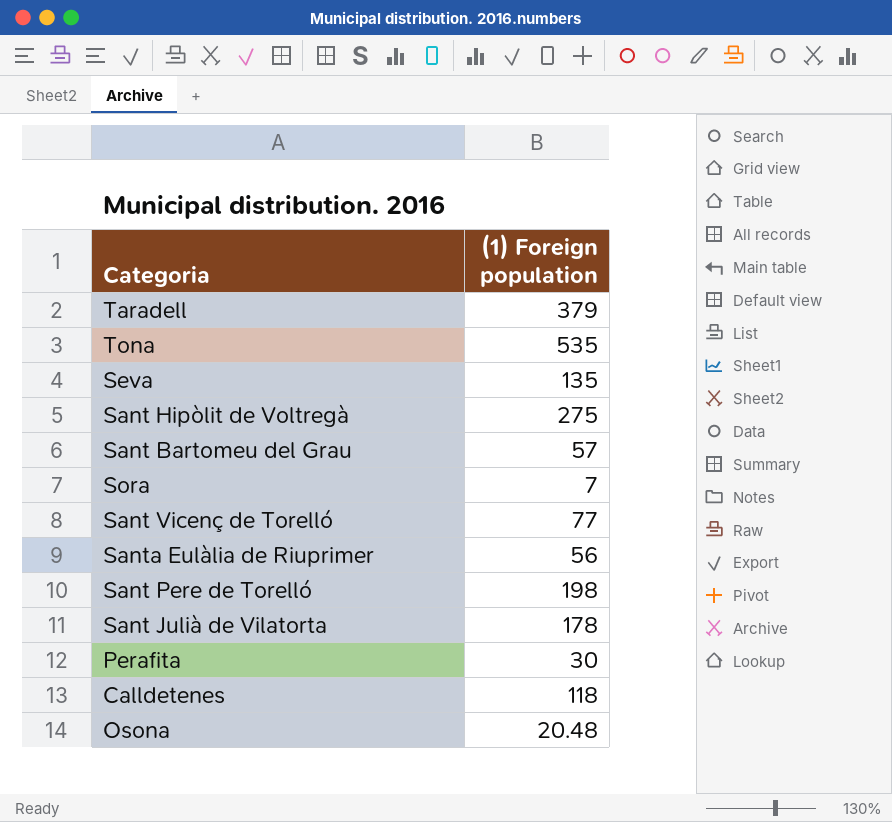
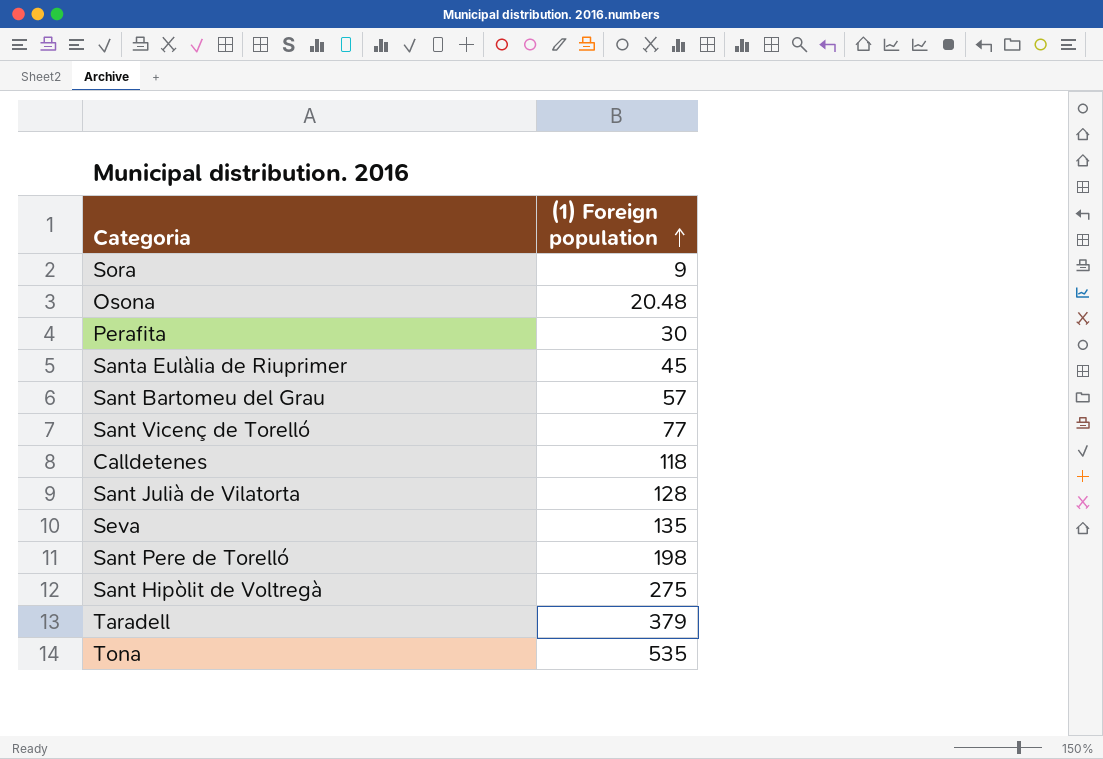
row order: none -> (1) Foreign population ascending
Sora | (1) Foreign population: 7 -> 9
Santa Eulàlia de Riuprimer | (1) Foreign population: 56 -> 45
Sant Julià de Vilatorta | (1) Foreign population: 178 -> 128

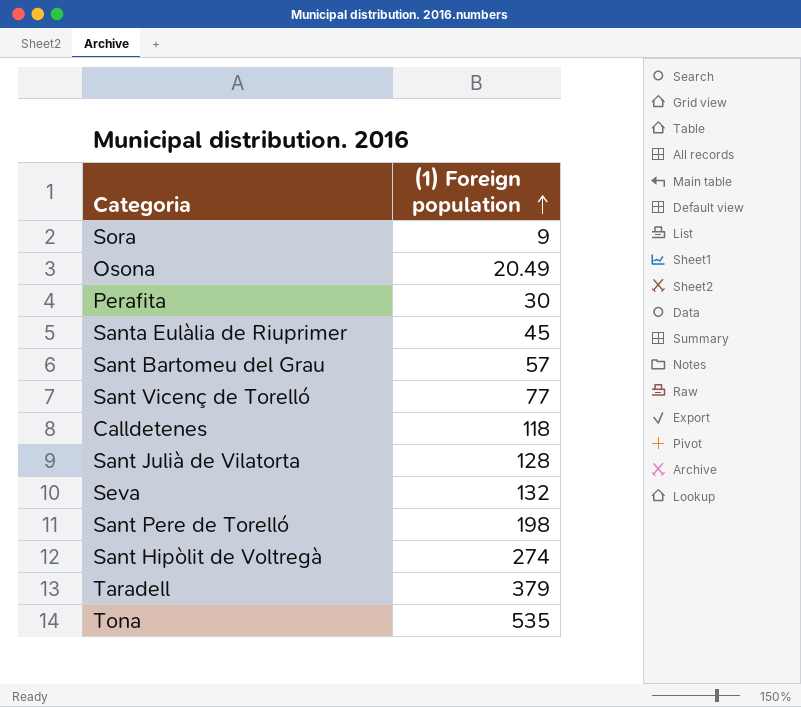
Osona | (1) Foreign population: 20.48 -> 20.49
Seva | (1) Foreign population: 135 -> 132
Sant Hipòlit de Voltregà | (1) Foreign population: 275 -> 274

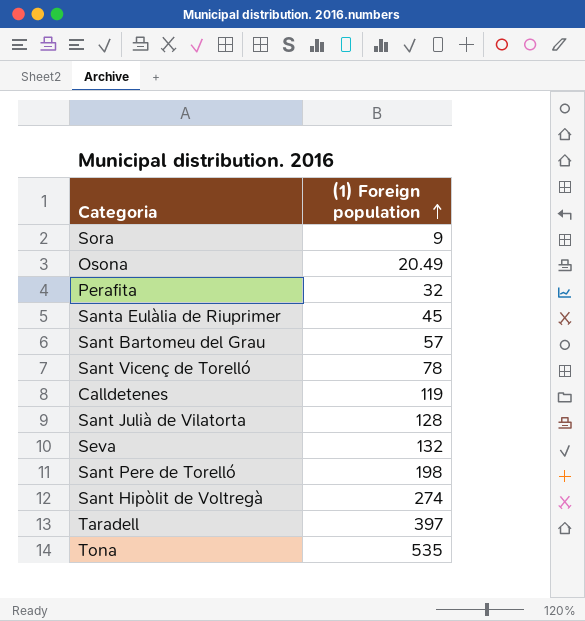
Perafita | (1) Foreign population: 30 -> 32
Sant Vicenç de Torelló | (1) Foreign population: 77 -> 78
Calldetenes | (1) Foreign population: 118 -> 119
Taradell | (1) Foreign population: 379 -> 397

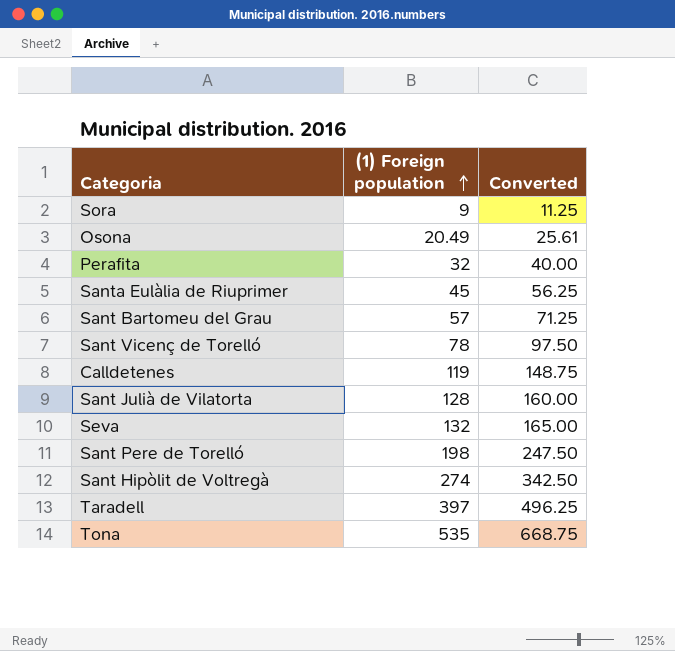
column Converted | formula: none -> [(1) Foreign population] * 1.25

